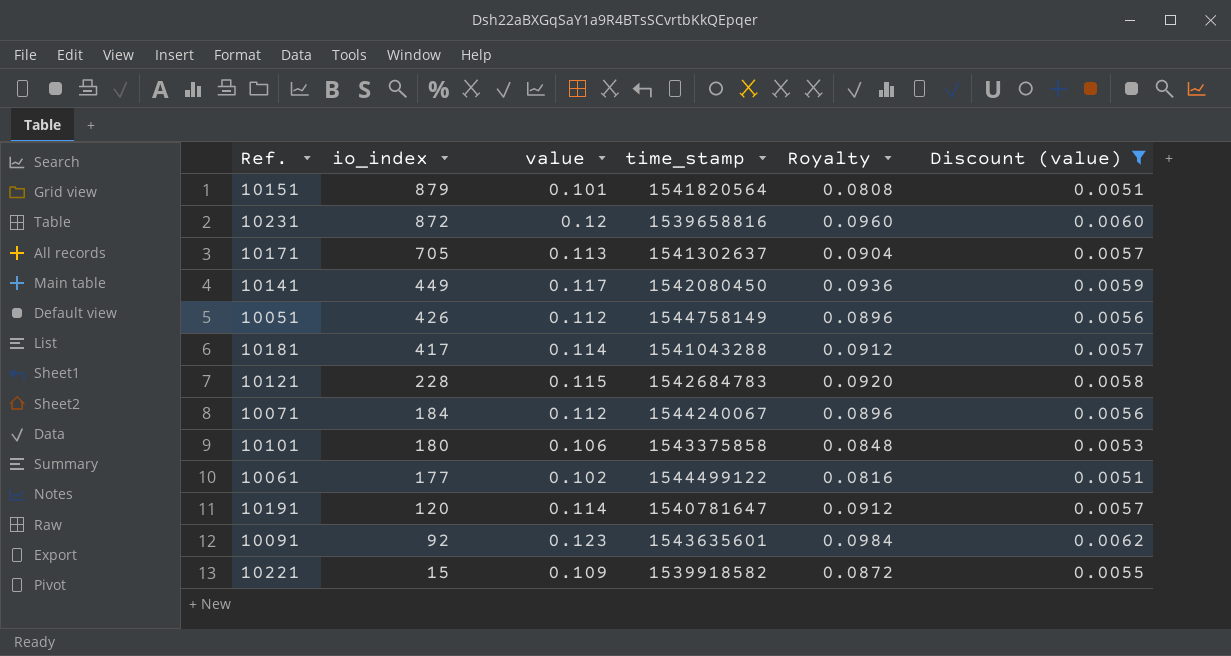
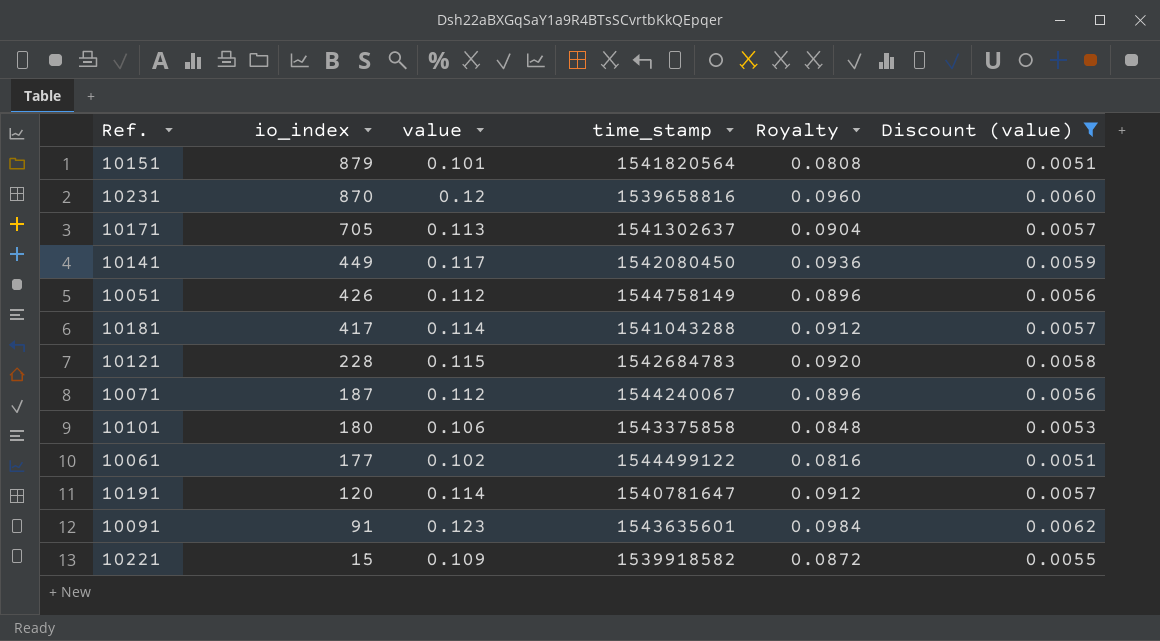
10231 | io_index: 872 -> 870
10071 | io_index: 184 -> 187
10091 | io_index: 92 -> 91

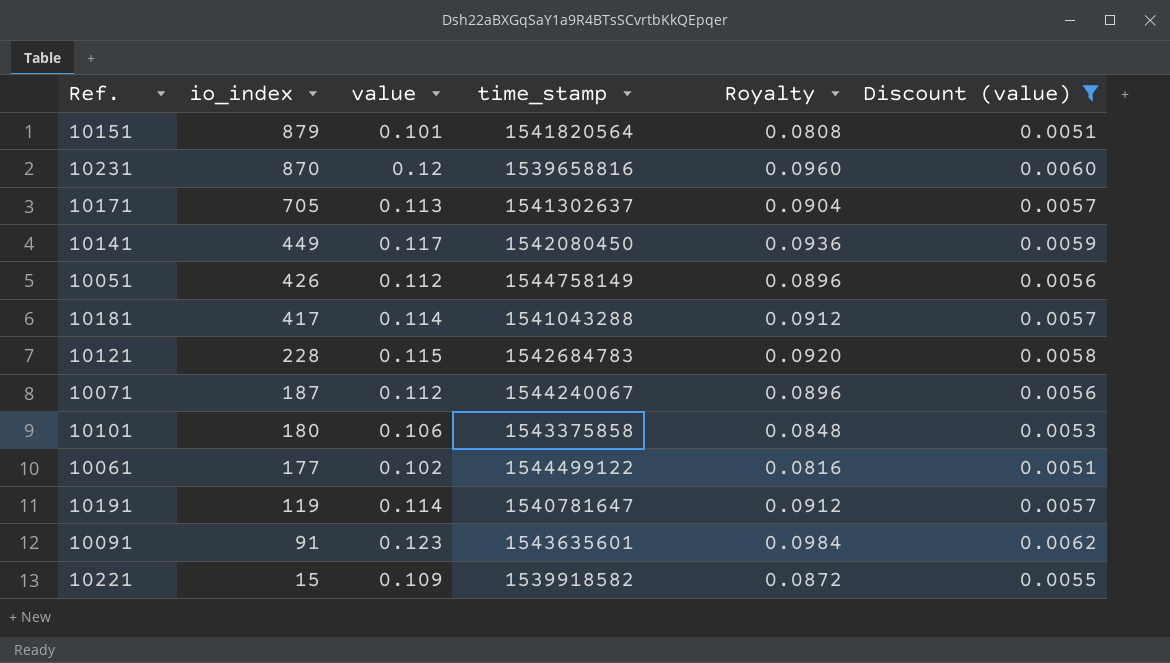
10191 | io_index: 120 -> 119

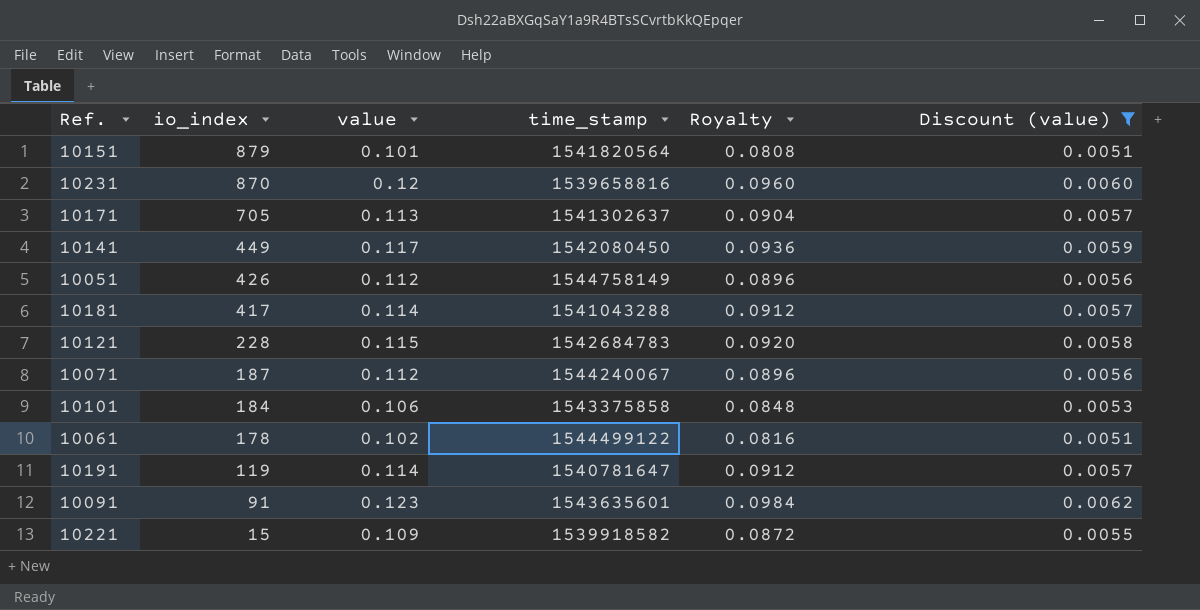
10101 | io_index: 180 -> 184
10061 | io_index: 177 -> 178

